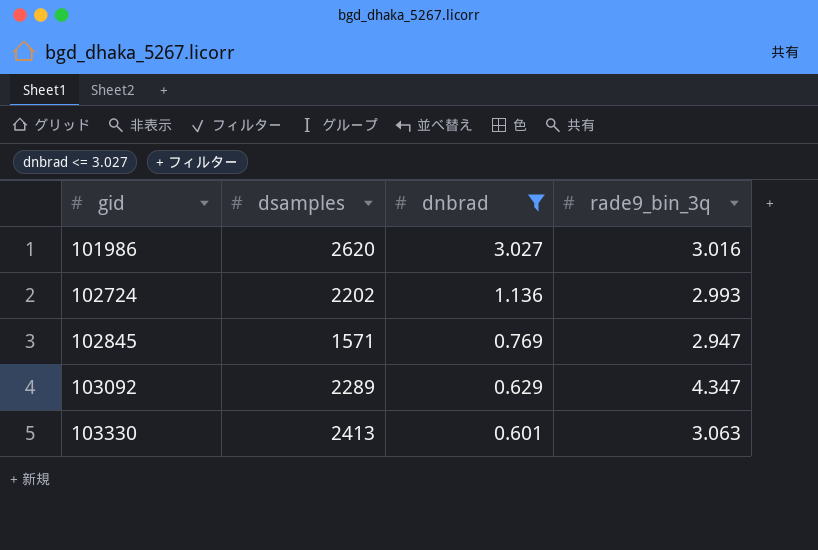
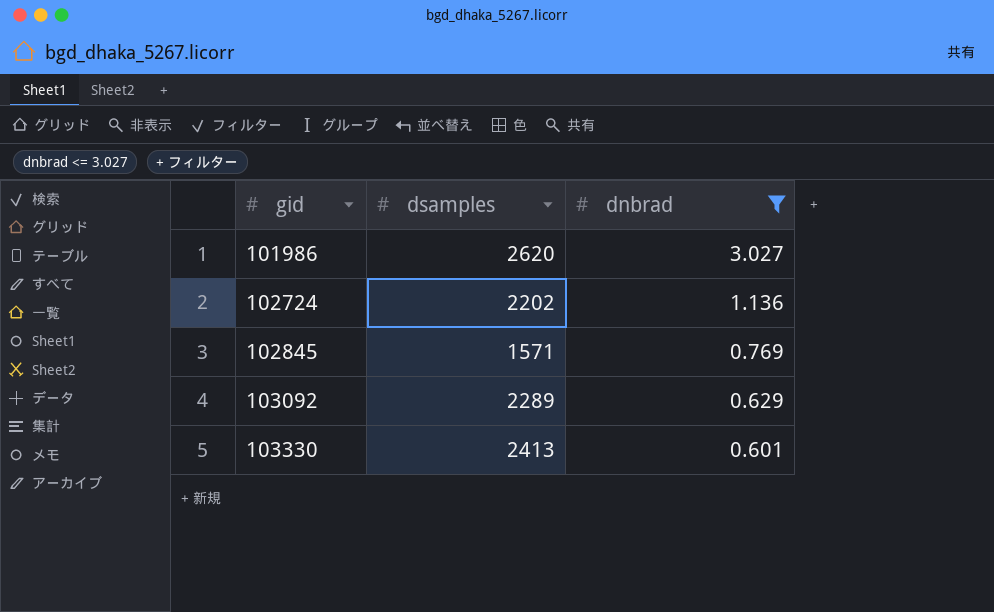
column rade9_bin_3q | position: 4 -> none

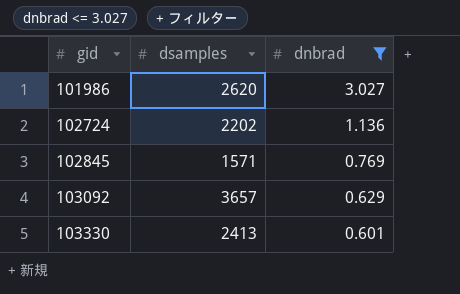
103092 | dsamples: 2289 -> 3657

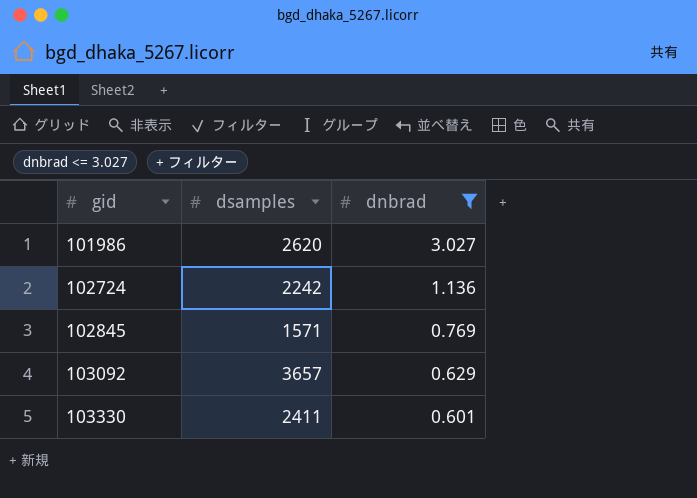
102724 | dsamples: 2202 -> 2242
103330 | dsamples: 2413 -> 2411

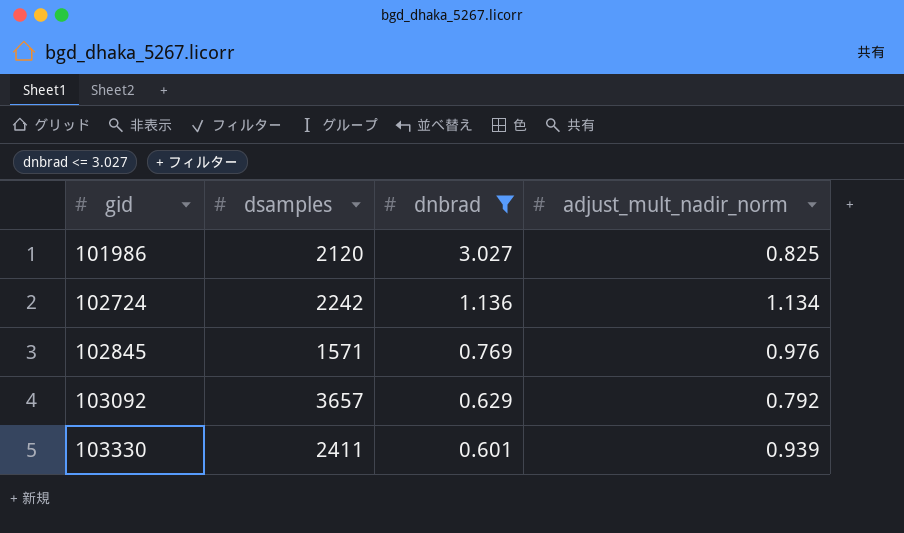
column adjust_mult_nadir_norm | position: none -> 4
101986 | dsamples: 2620 -> 2120

